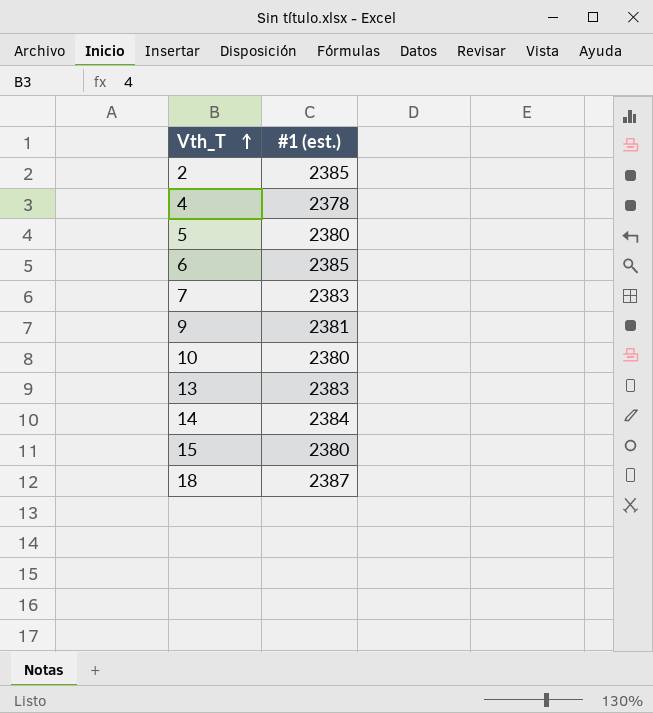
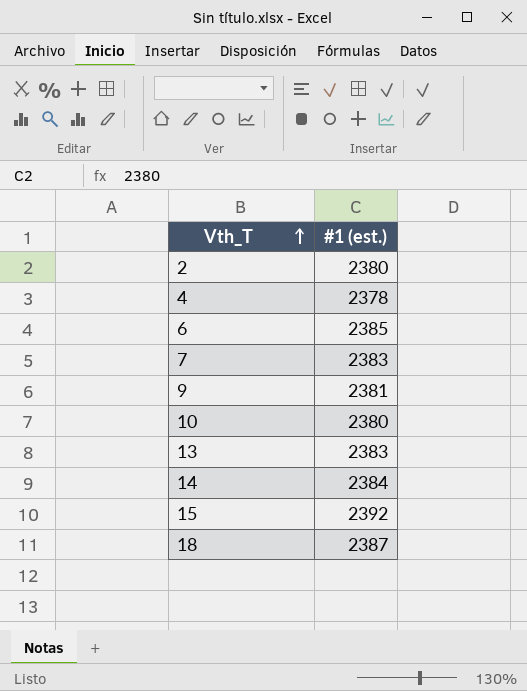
row 5: 2380 -> none
2 | #1 (est.): 2385 -> 2380
15 | #1 (est.): 2380 -> 2392

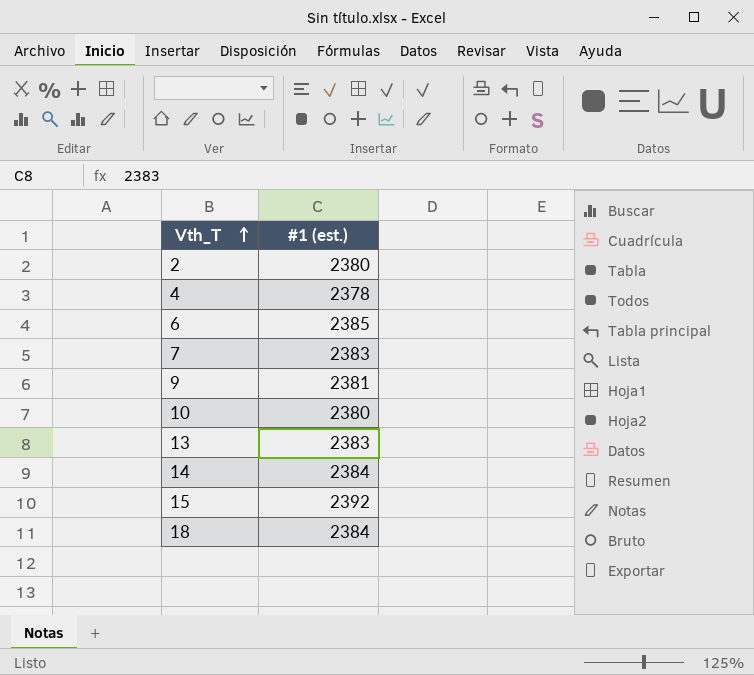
18 | #1 (est.): 2387 -> 2384

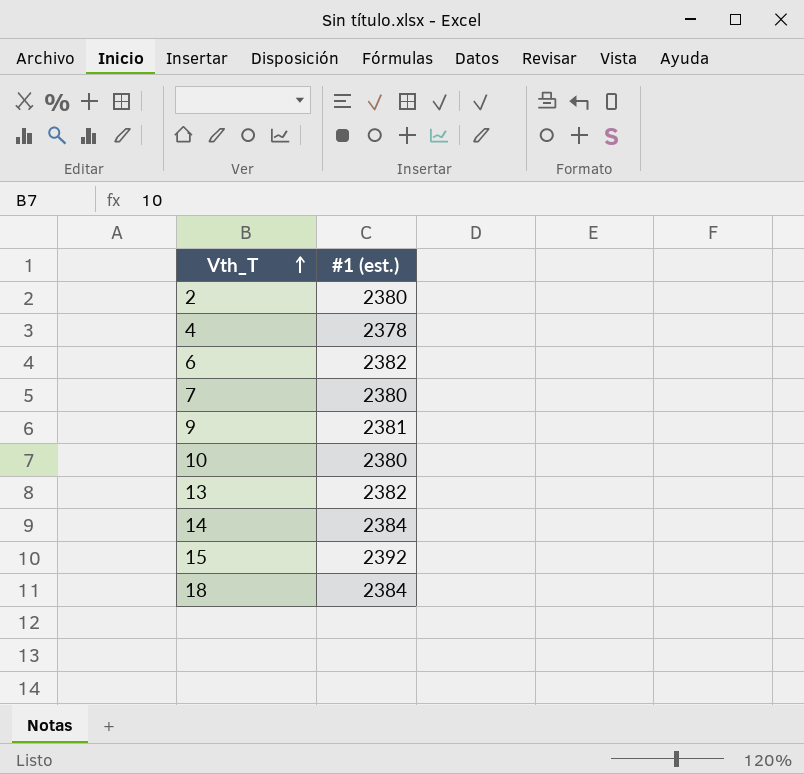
6 | #1 (est.): 2385 -> 2382
7 | #1 (est.): 2383 -> 2380
13 | #1 (est.): 2383 -> 2382

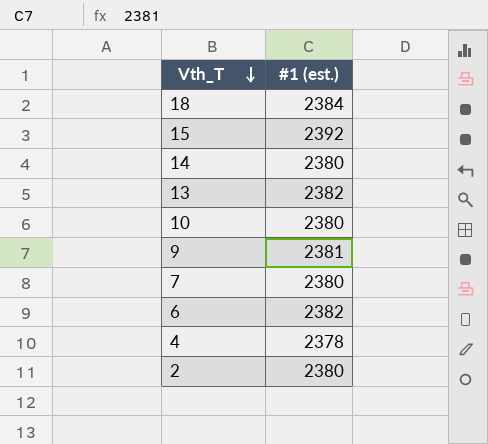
row order: Vth_T ascending -> Vth_T descending
14 | #1 (est.): 2384 -> 2380

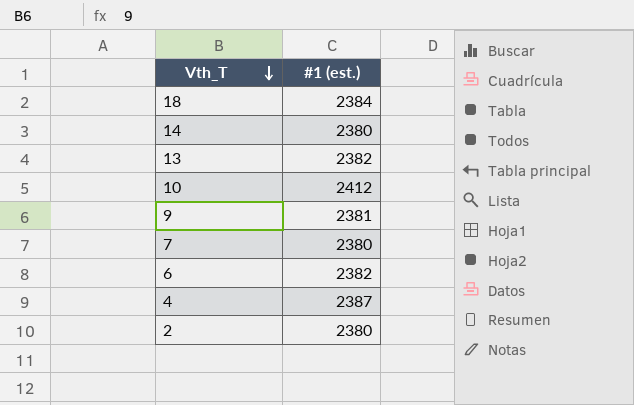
row 15: 2392 -> none
10 | #1 (est.): 2380 -> 2412
4 | #1 (est.): 2378 -> 2387

